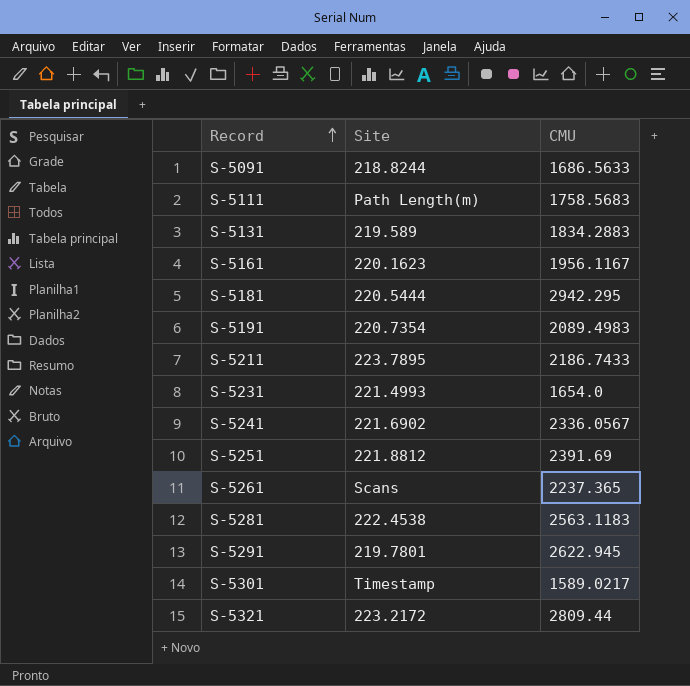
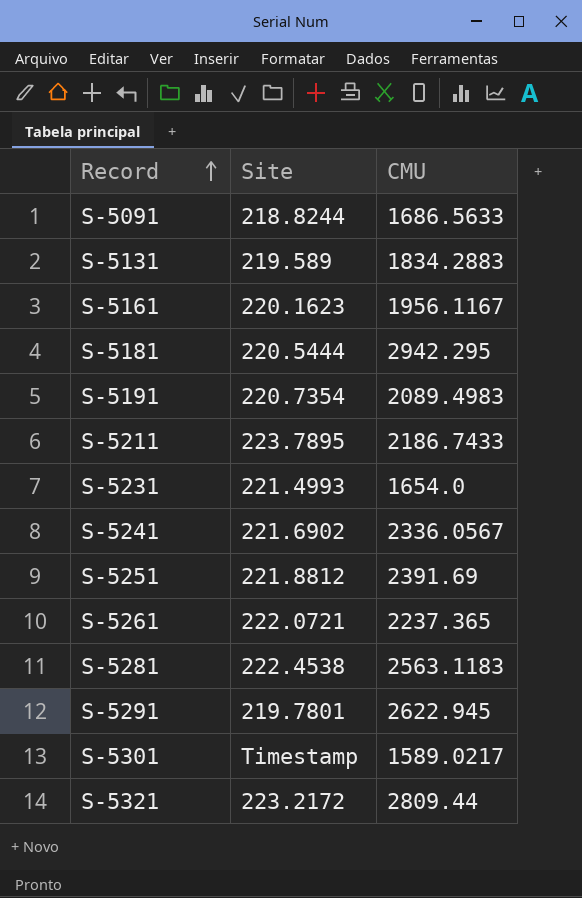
row S-5111: Path Length(m) | 1758.5683 -> none
S-5261 | Site: Scans -> 222.0721

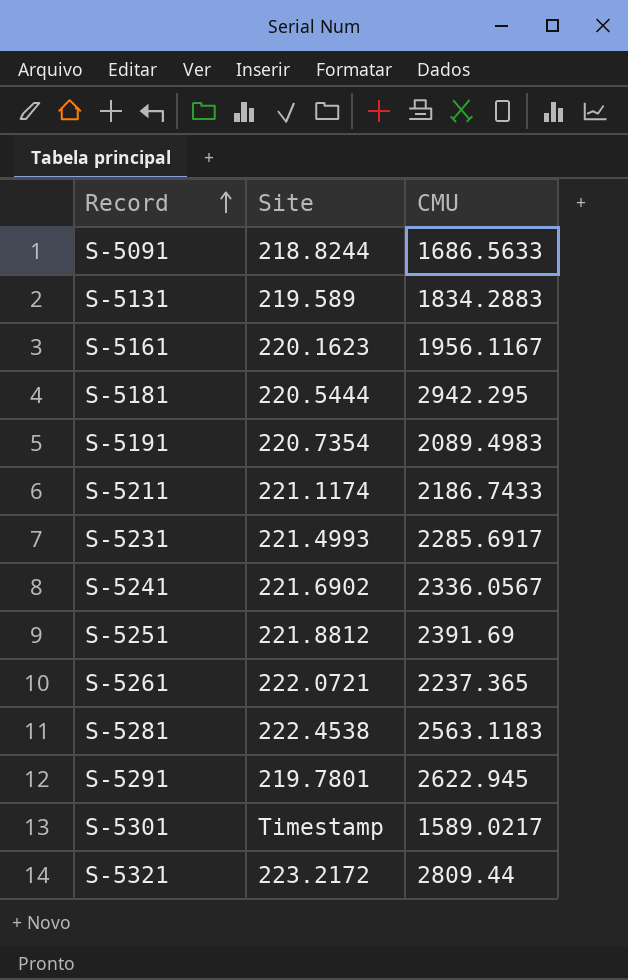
S-5211 | Site: 223.7895 -> 221.1174
S-5231 | CMU: 1654.0 -> 2285.6917

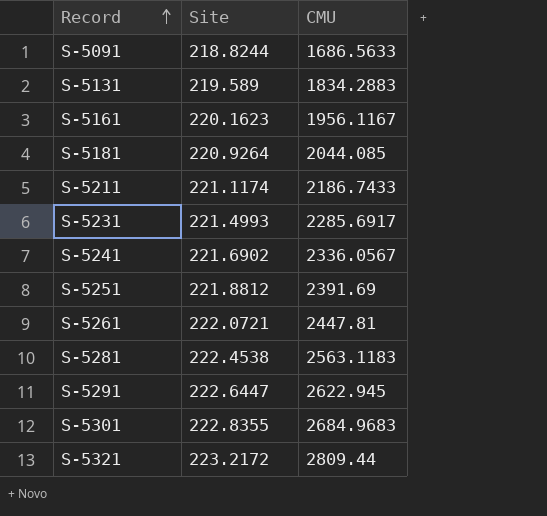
row S-5191: 220.7354 | 2089.4983 -> none
S-5181 | Site: 220.5444 -> 220.9264
S-5181 | CMU: 2942.295 -> 2044.085
S-5261 | CMU: 2237.365 -> 2447.81
S-5291 | Site: 219.7801 -> 222.6447
S-5301 | Site: Timestamp -> 222.8355
S-5301 | CMU: 1589.0217 -> 2684.9683

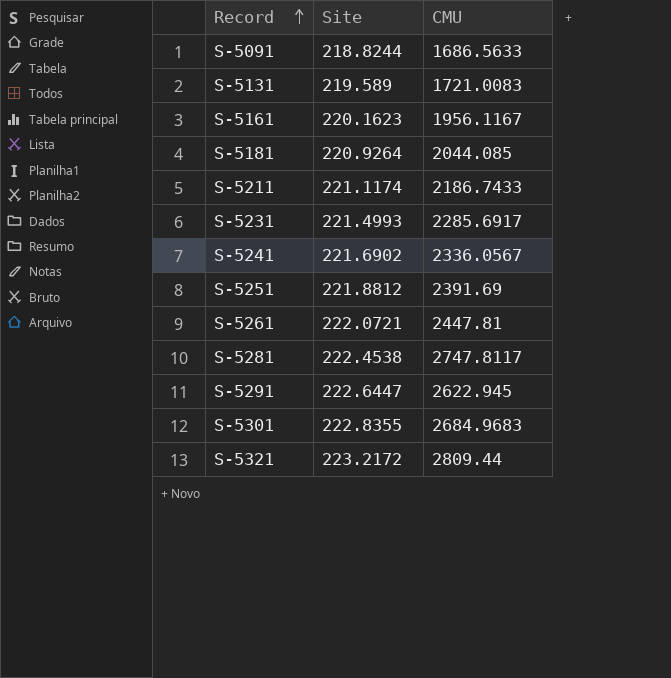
S-5131 | CMU: 1834.2883 -> 1721.0083
S-5281 | CMU: 2563.1183 -> 2747.8117

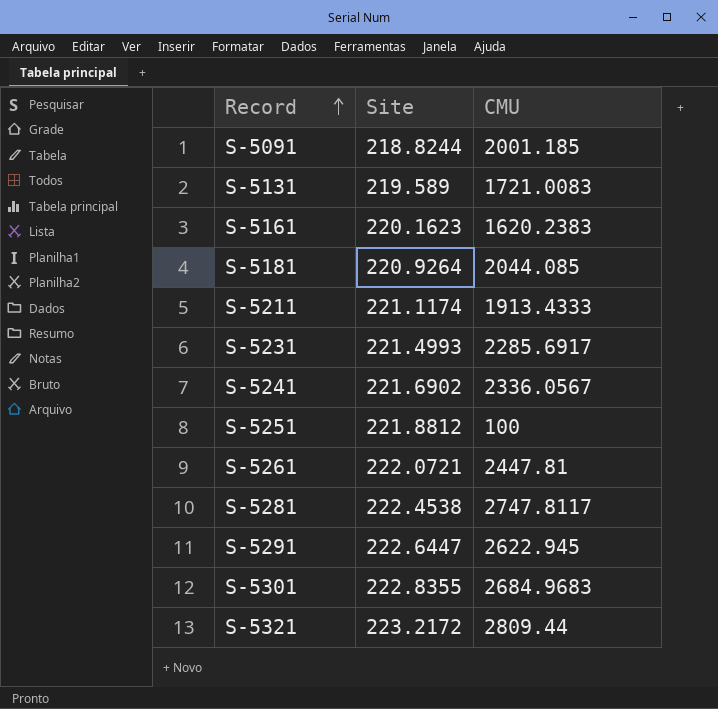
S-5091 | CMU: 1686.5633 -> 2001.185
S-5161 | CMU: 1956.1167 -> 1620.2383
S-5211 | CMU: 2186.7433 -> 1913.4333
S-5251 | CMU: 2391.69 -> 100

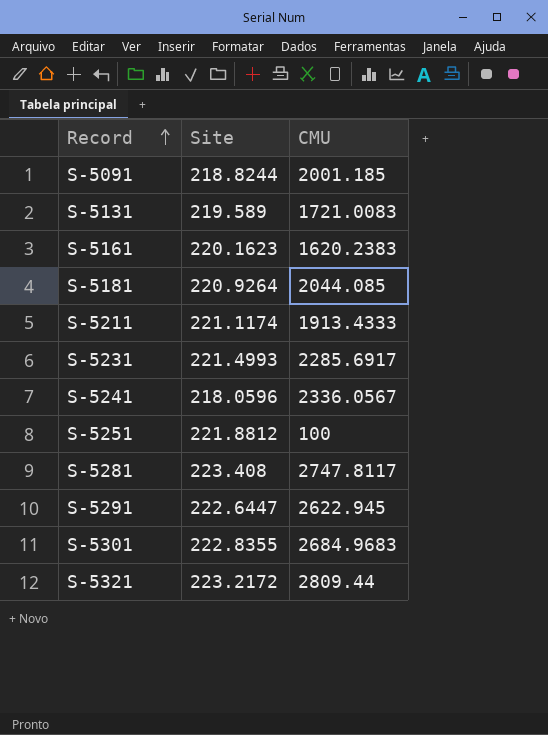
row S-5261: 222.0721 | 2447.81 -> none
S-5241 | Site: 221.6902 -> 218.0596
S-5281 | Site: 222.4538 -> 223.408

